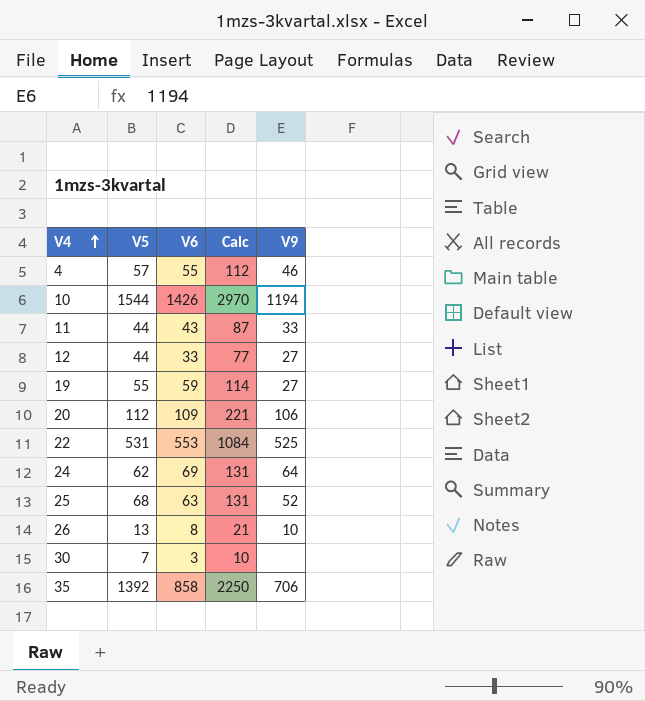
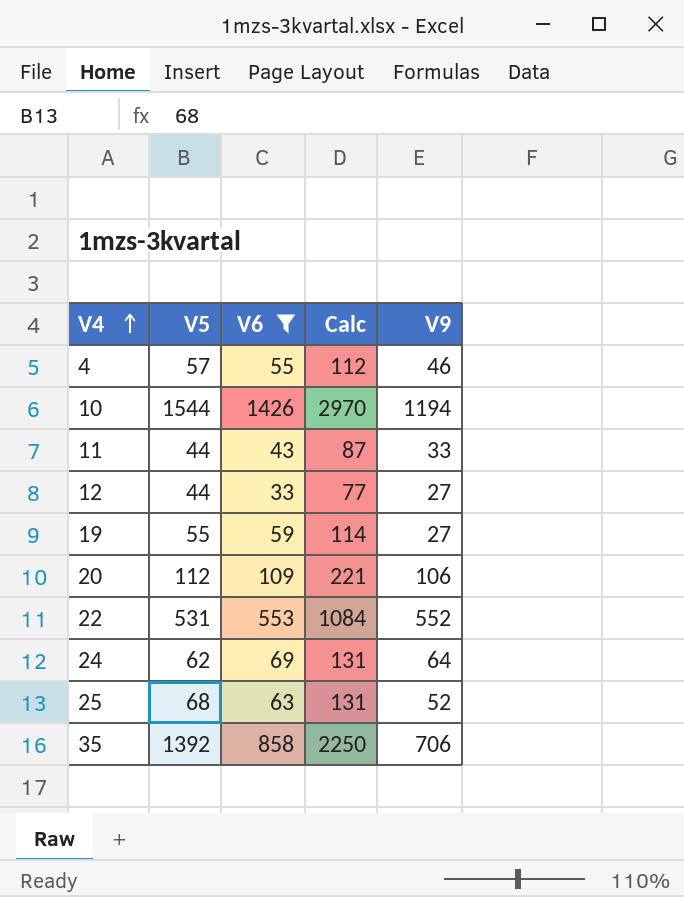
filter: none -> V6 >= 33
22 | V9: 525 -> 552

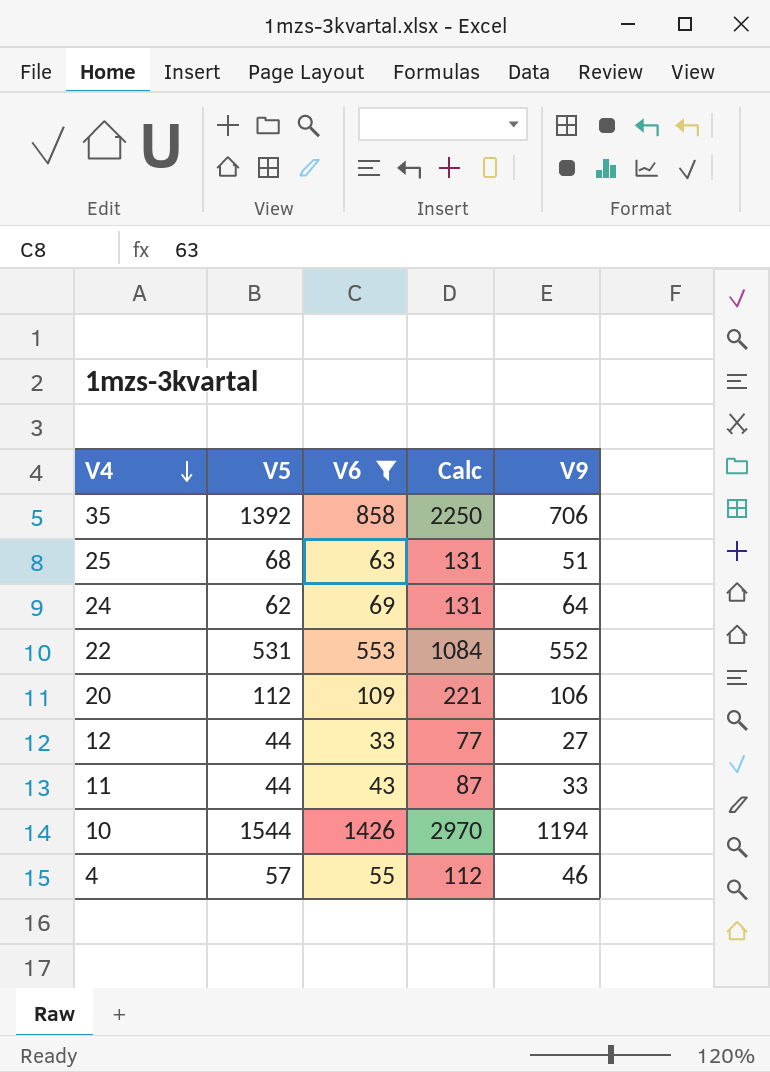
row order: V4 ascending -> V4 descending
row 19: 55 | 59 | 114 | 27 -> none
25 | V9: 52 -> 51

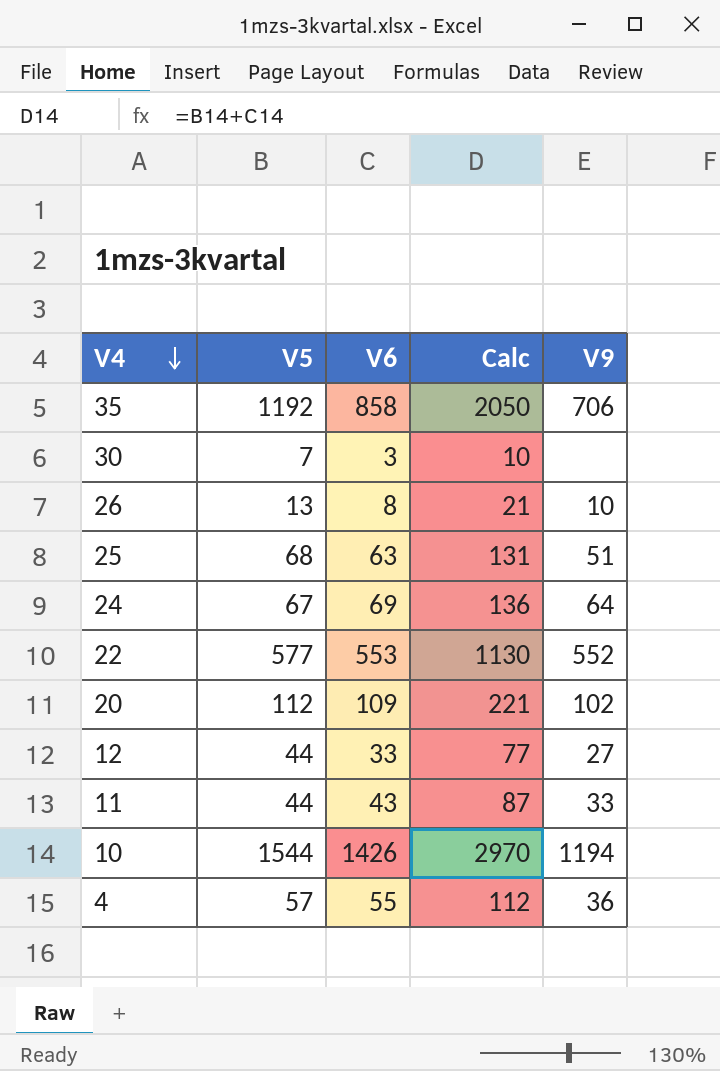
filter: V6 >= 33 -> none
35 | V5: 1392 -> 1192
35 | Calc: 2250 -> 2050
24 | V5: 62 -> 67
24 | Calc: 131 -> 136
22 | V5: 531 -> 577
22 | Calc: 1084 -> 1130
20 | V9: 106 -> 102
4 | V9: 46 -> 36

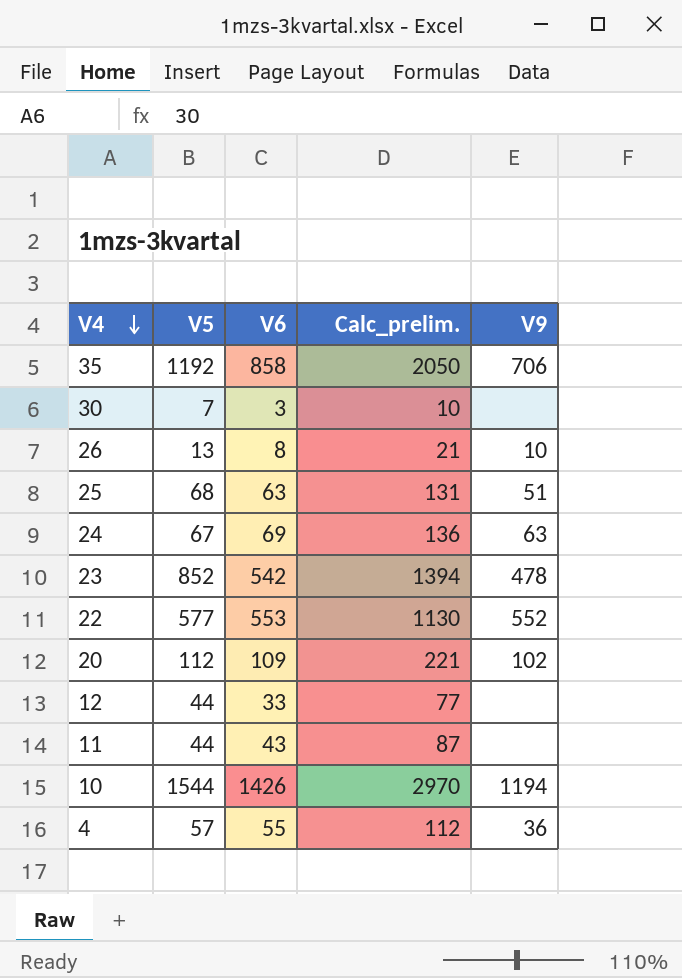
column name: Calc -> Calc_prelim.
24 | V9: 64 -> 63
row 23: none -> 852 | 542 | 1394 | 478
12 | V9: 27 -> none
11 | V9: 33 -> none

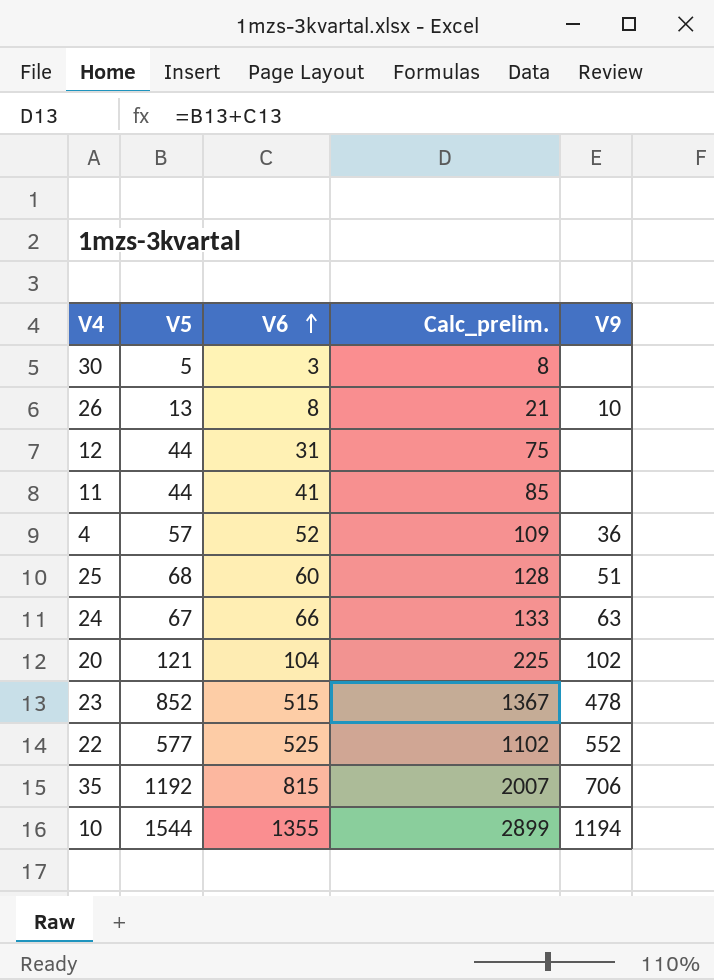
row order: V4 descending -> V6 ascending
30 | V5: 7 -> 5
30 | Calc_prelim.: 10 -> 8
12 | V6: 33 -> 31
12 | Calc_prelim.: 77 -> 75
11 | V6: 43 -> 41
11 | Calc_prelim.: 87 -> 85
4 | V6: 55 -> 52
4 | Calc_prelim.: 112 -> 109
25 | V6: 63 -> 60
25 | Calc_prelim.: 131 -> 128
24 | V6: 69 -> 66
24 | Calc_prelim.: 136 -> 133
20 | V5: 112 -> 121
20 | V6: 109 -> 104
20 | Calc_prelim.: 221 -> 225
23 | V6: 542 -> 515
23 | Calc_prelim.: 1394 -> 1367
22 | V6: 553 -> 525
22 | Calc_prelim.: 1130 -> 1102
35 | V6: 858 -> 815
35 | Calc_prelim.: 2050 -> 2007
10 | V6: 1426 -> 1355
10 | Calc_prelim.: 2970 -> 2899

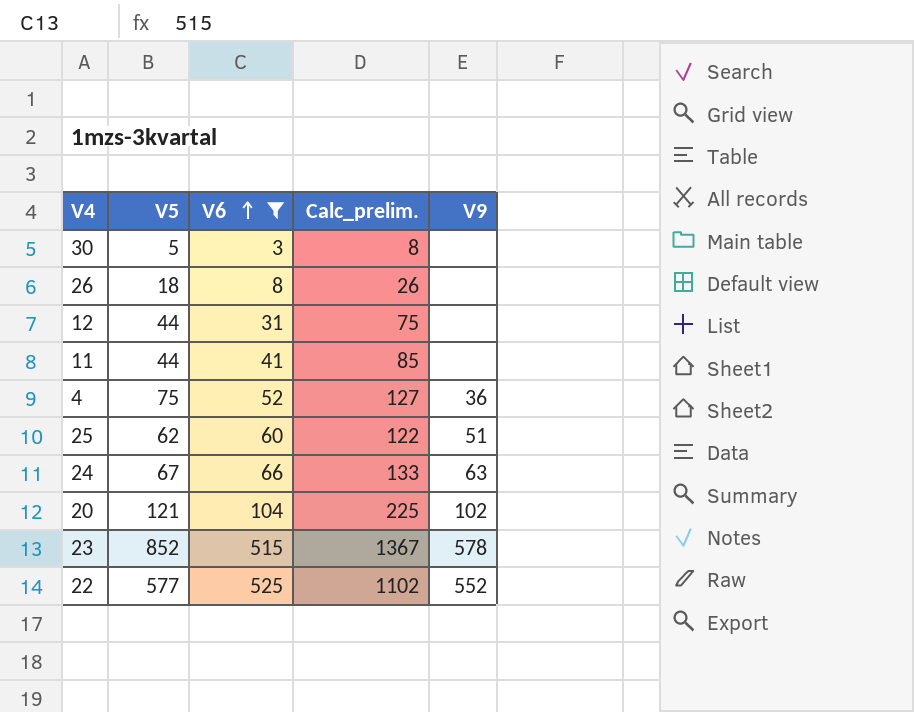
filter: none -> V6 <= 525
26 | V5: 13 -> 18
26 | Calc_prelim.: 21 -> 26
26 | V9: 10 -> none
4 | V5: 57 -> 75
4 | Calc_prelim.: 109 -> 127
25 | V5: 68 -> 62
25 | Calc_prelim.: 128 -> 122
23 | V9: 478 -> 578

